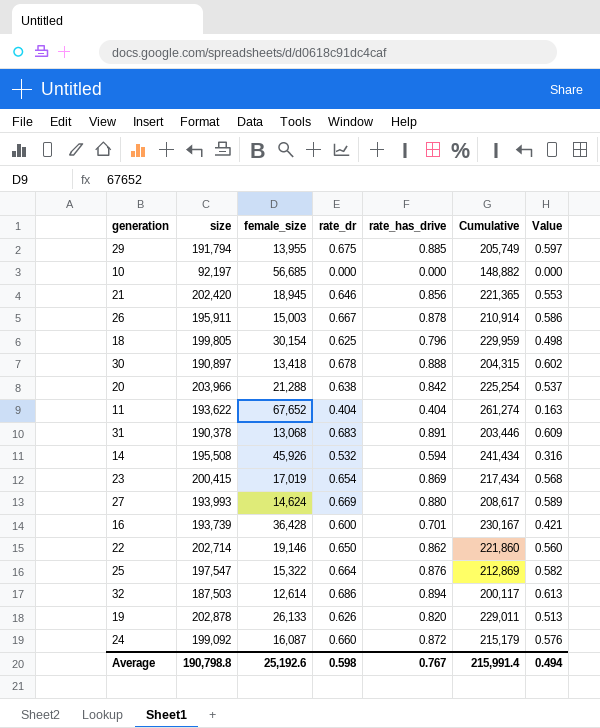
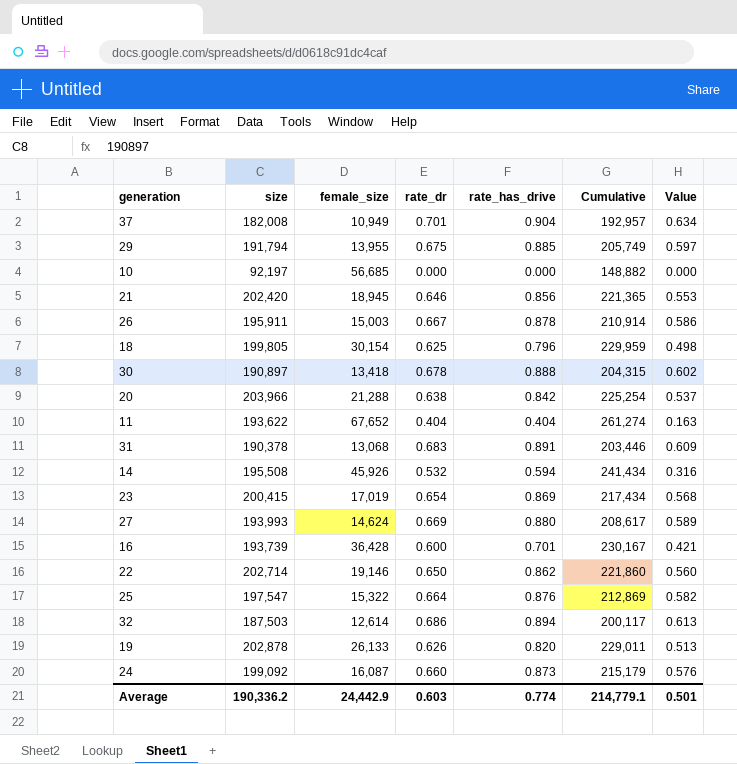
row 37: none -> 182,008 | 10,949 | 0.701 | 0.904 | 192,957 | 0.634
24 | rate_has_drive: 0.872 -> 0.873
Average | size: 190,798.8 -> 190,336.2
Average | female_size: 25,192.6 -> 24,442.9
Average | rate_dr: 0.598 -> 0.603
Average | rate_has_drive: 0.767 -> 0.774
Average | Cumulative: 215,991.4 -> 214,779.1
Average | Value: 0.494 -> 0.501

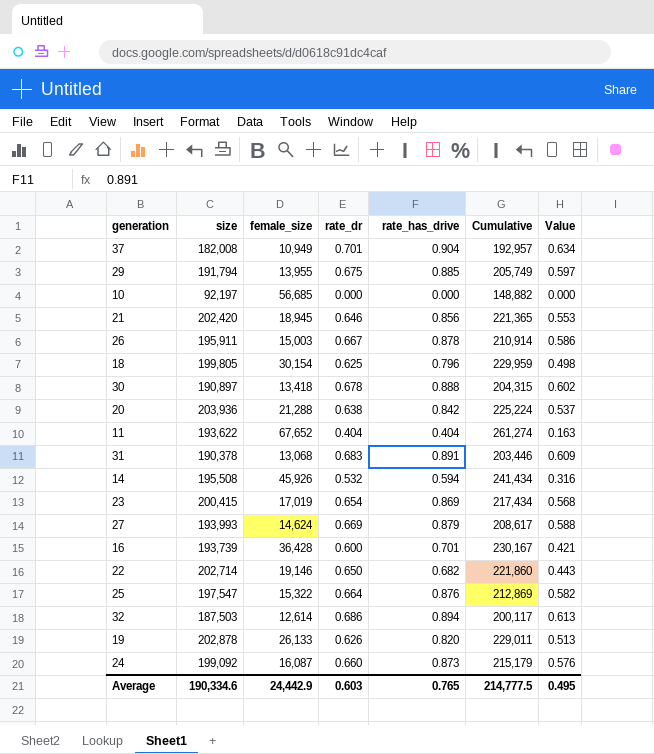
20 | size: 203,966 -> 203,936
20 | Cumulative: 225,254 -> 225,224
27 | rate_has_drive: 0.880 -> 0.879
27 | Value: 0.589 -> 0.588
22 | rate_has_drive: 0.862 -> 0.682
22 | Value: 0.560 -> 0.443
Average | size: 190,336.2 -> 190,334.6
Average | rate_has_drive: 0.774 -> 0.765
Average | Cumulative: 214,779.1 -> 214,777.5
Average | Value: 0.501 -> 0.495

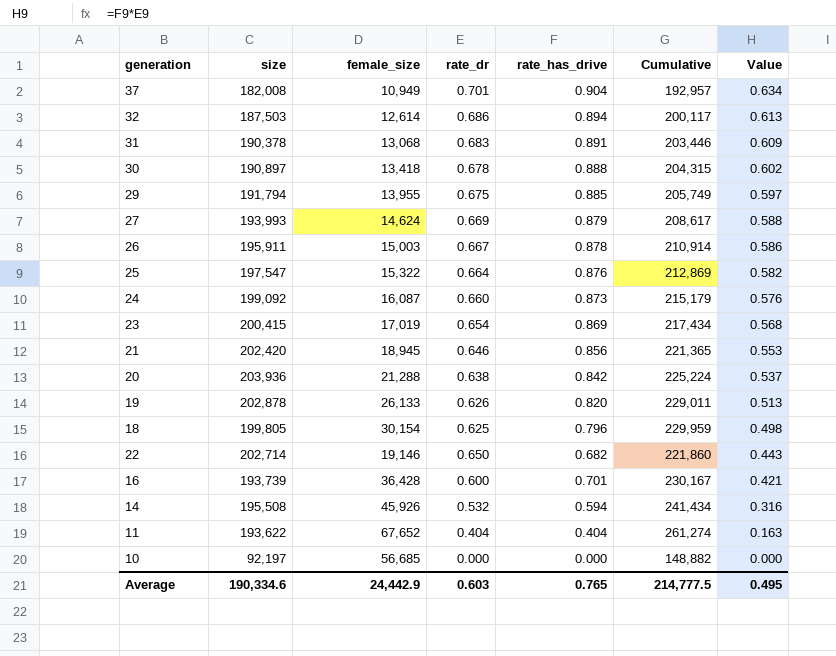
row order: none -> Value descending

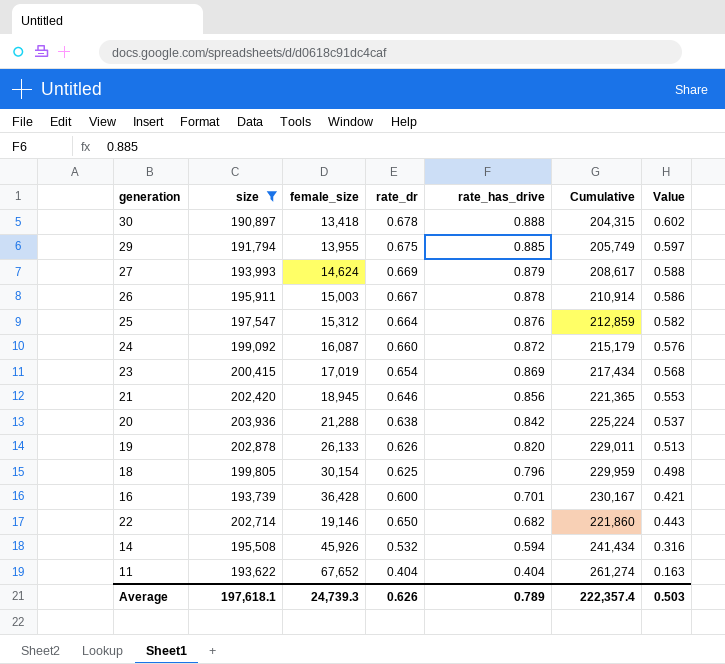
filter: none -> size >= 190,897
row order: Value descending -> rate_has_drive descending
25 | female_size: 15,322 -> 15,312
25 | Cumulative: 212,869 -> 212,859
24 | rate_has_drive: 0.873 -> 0.872
Average | size: 190,334.6 -> 197,618.1
Average | female_size: 24,442.9 -> 24,739.3
Average | rate_dr: 0.603 -> 0.626
Average | rate_has_drive: 0.765 -> 0.789
Average | Cumulative: 214,777.5 -> 222,357.4
Average | Value: 0.495 -> 0.503

